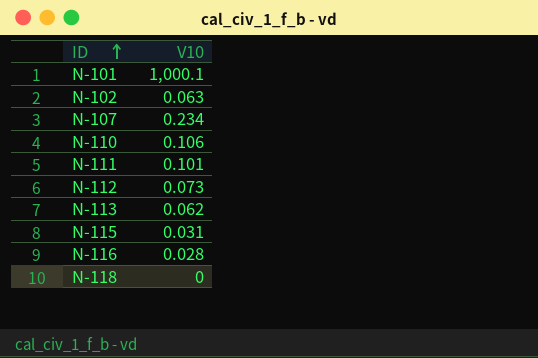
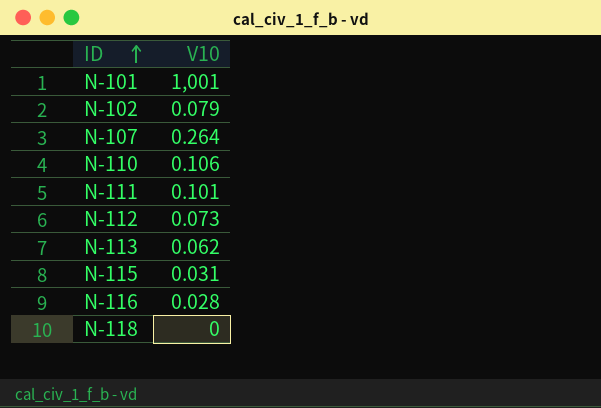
N-101 | V10: 1,000.1 -> 1,001
N-102 | V10: 0.063 -> 0.079
N-107 | V10: 0.234 -> 0.264

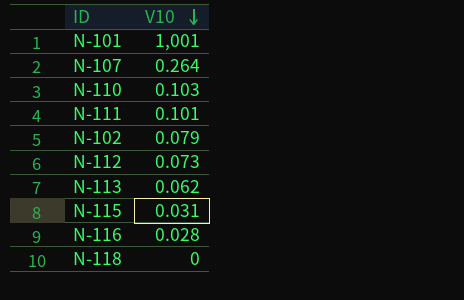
row order: ID ascending -> V10 descending
N-110 | V10: 0.106 -> 0.103

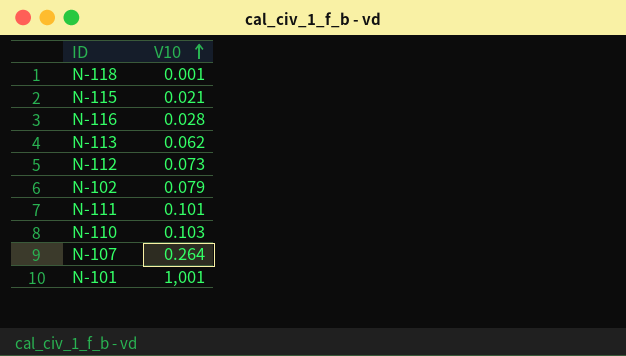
row order: V10 descending -> V10 ascending
N-118 | V10: 0 -> 0.001
N-115 | V10: 0.031 -> 0.021

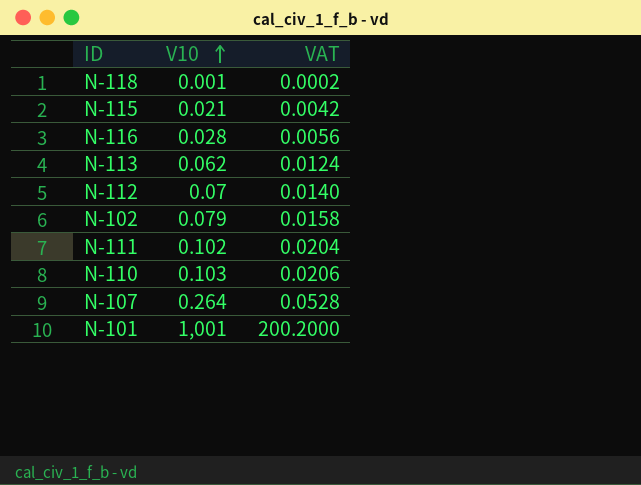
column VAT | formula: none -> [V10] * 0.2
N-112 | V10: 0.073 -> 0.07
N-111 | V10: 0.101 -> 0.102

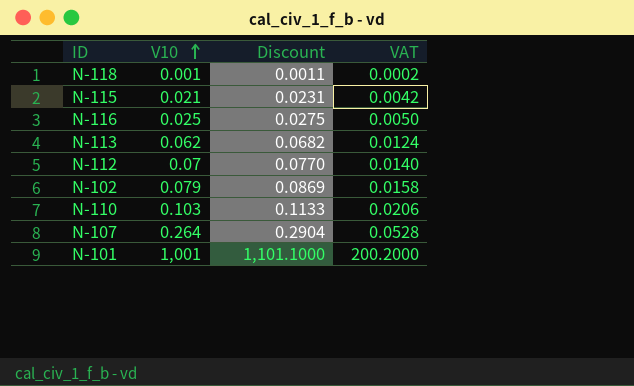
column Discount | formula: none -> [V10] * 1.1
row N-111: 0.102 | 0.0204 -> none
N-116 | V10: 0.028 -> 0.025
N-116 | VAT: 0.0056 -> 0.0050

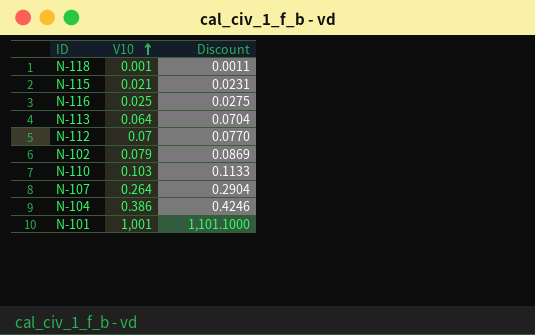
column VAT | formula: [V10] * 0.2 -> none
N-113 | V10: 0.062 -> 0.064
N-113 | Discount: 0.0682 -> 0.0704
row N-104: none -> 0.386 | 0.4246

